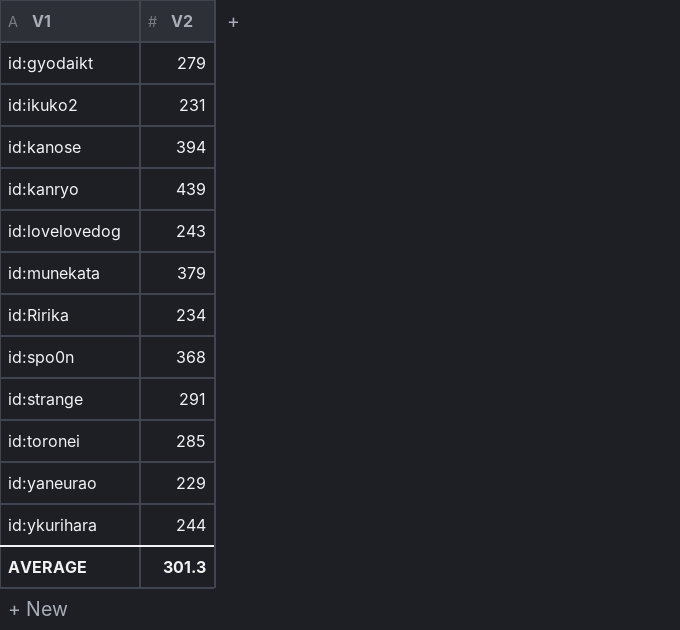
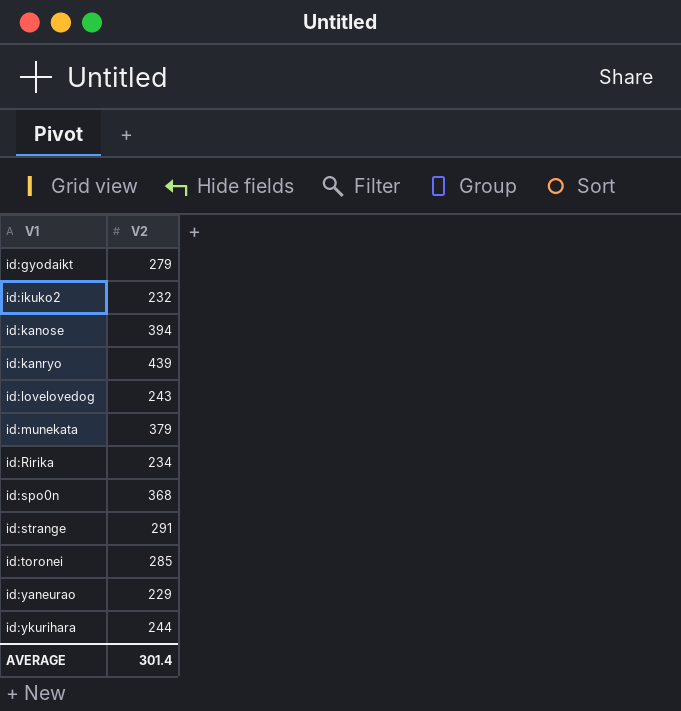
id:ikuko2 | V2: 231 -> 232
AVERAGE | V2: 301.3 -> 301.4

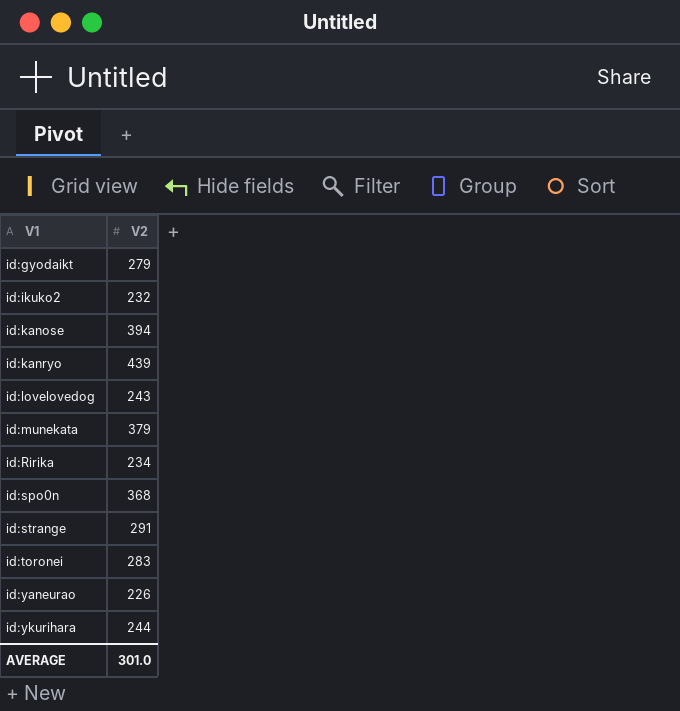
id:toronei | V2: 285 -> 283
id:yaneurao | V2: 229 -> 226
AVERAGE | V2: 301.4 -> 301.0

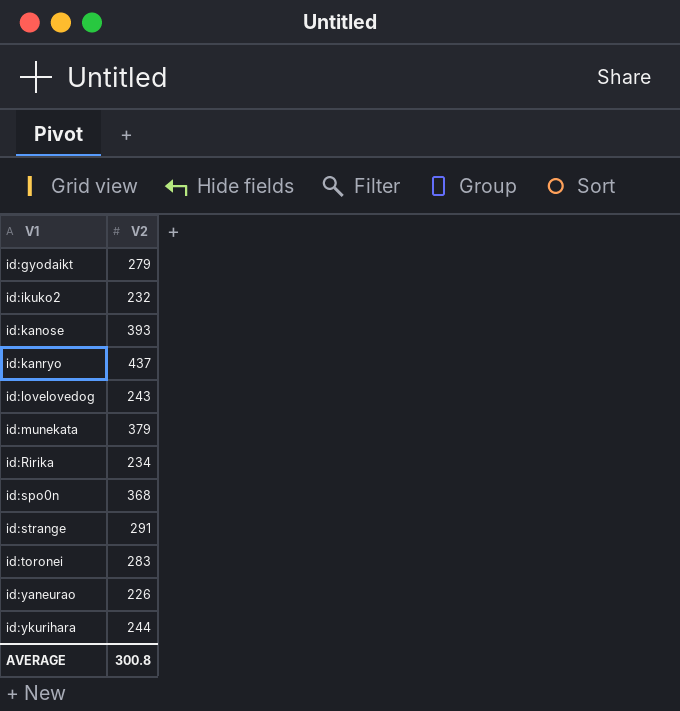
id:kanose | V2: 394 -> 393
id:kanryo | V2: 439 -> 437
AVERAGE | V2: 301.0 -> 300.8

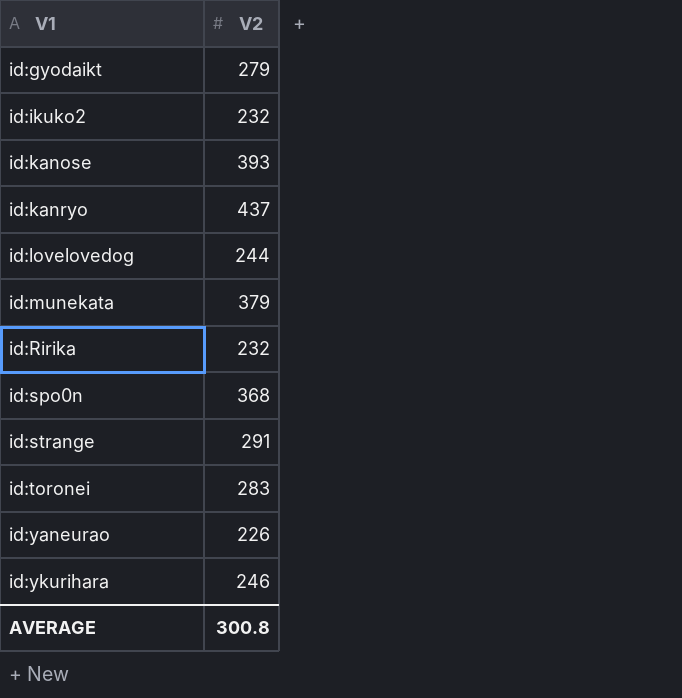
id:lovelovedog | V2: 243 -> 244
id:Ririka | V2: 234 -> 232
id:ykurihara | V2: 244 -> 246

